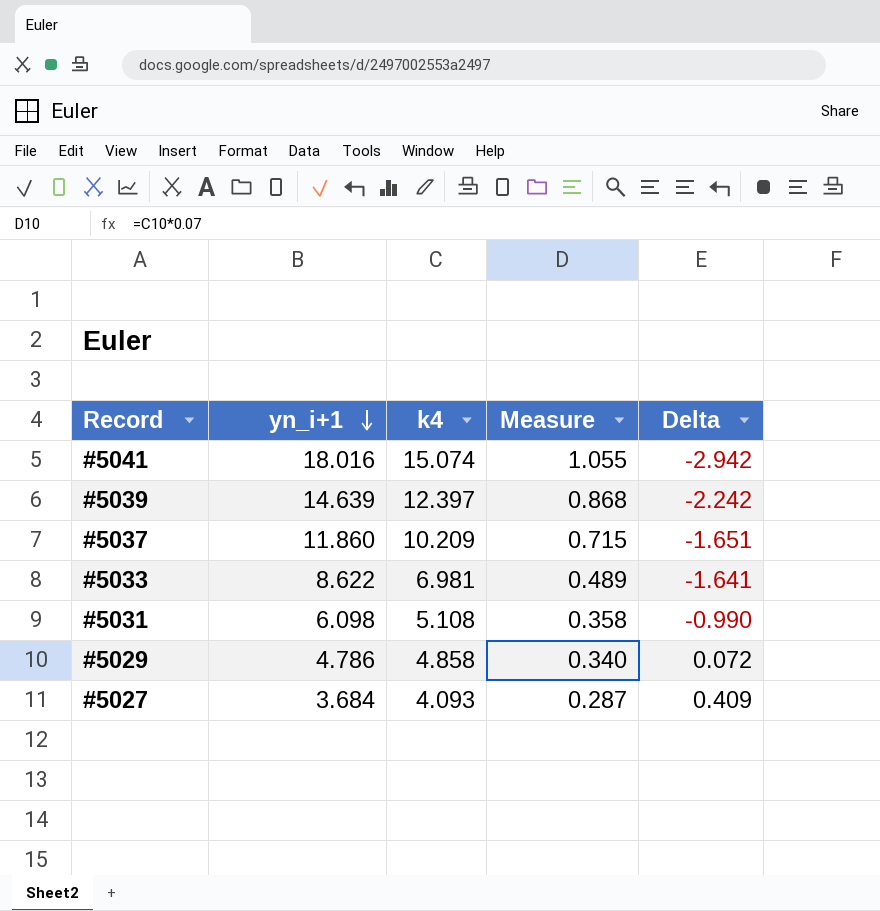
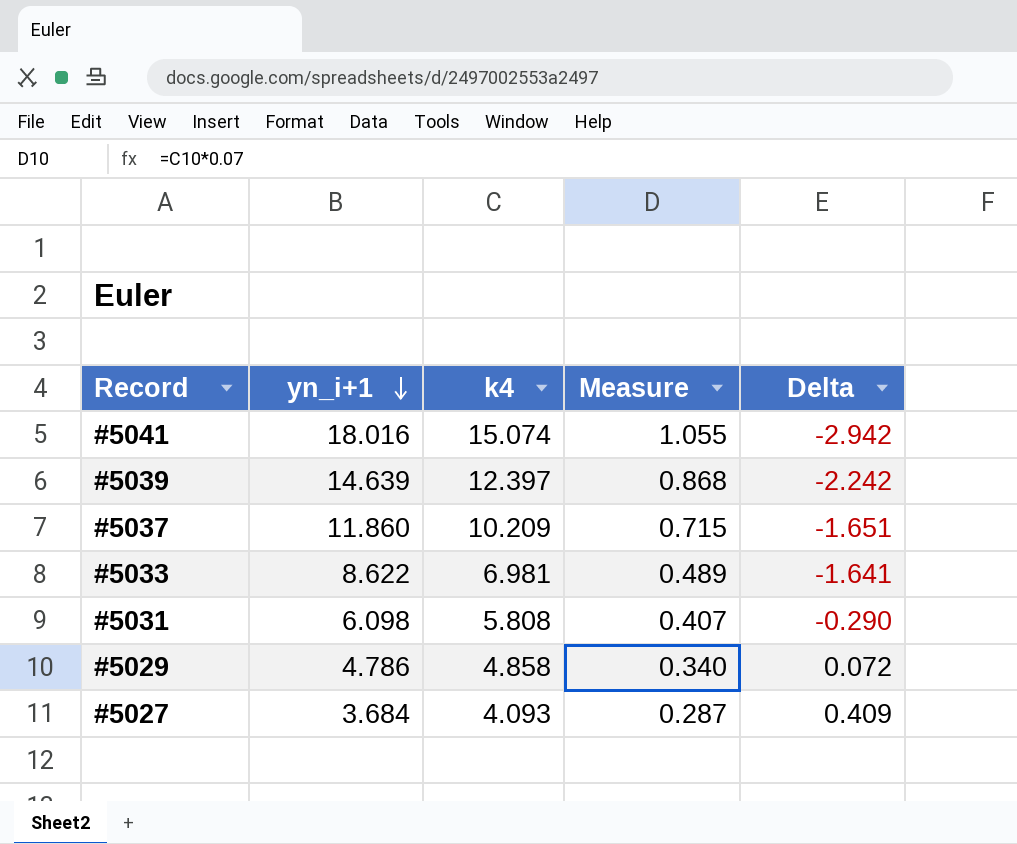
#5031 | k4: 5.108 -> 5.808
#5031 | Measure: 0.358 -> 0.407
#5031 | Delta: -0.990 -> -0.290

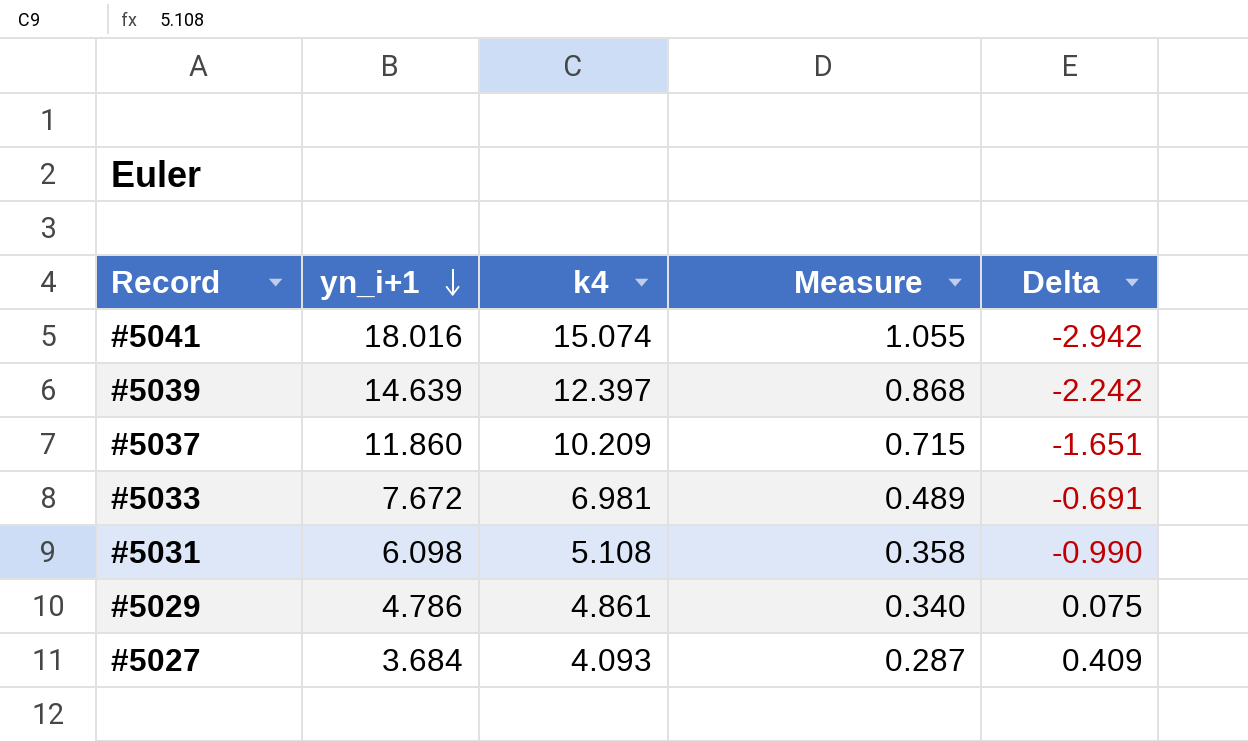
#5033 | yn_i+1: 8.622 -> 7.672
#5033 | Delta: -1.641 -> -0.691
#5031 | k4: 5.808 -> 5.108
#5031 | Measure: 0.407 -> 0.358
#5031 | Delta: -0.290 -> -0.990
#5029 | k4: 4.858 -> 4.861
#5029 | Delta: 0.072 -> 0.075

